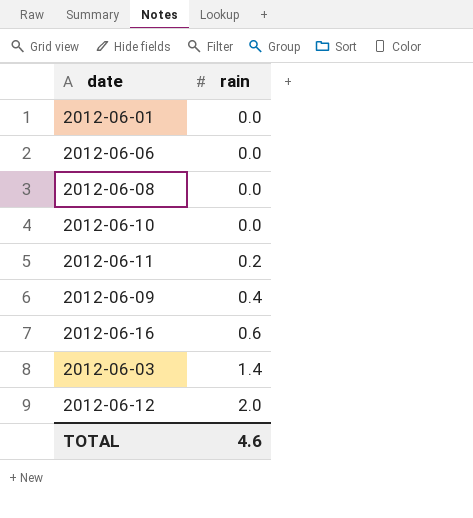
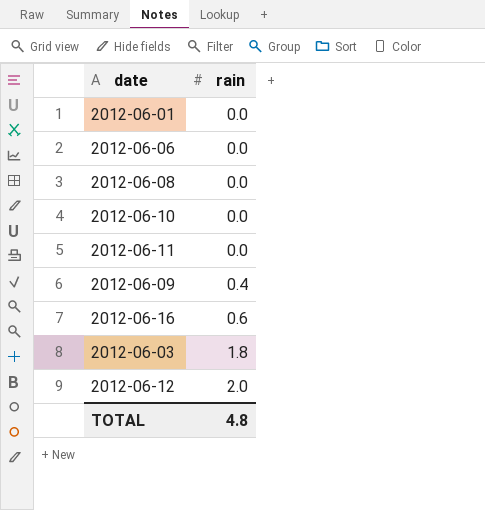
2012-06-11 | rain: 0.2 -> 0.0
2012-06-03 | rain: 1.4 -> 1.8
TOTAL | rain: 4.6 -> 4.8

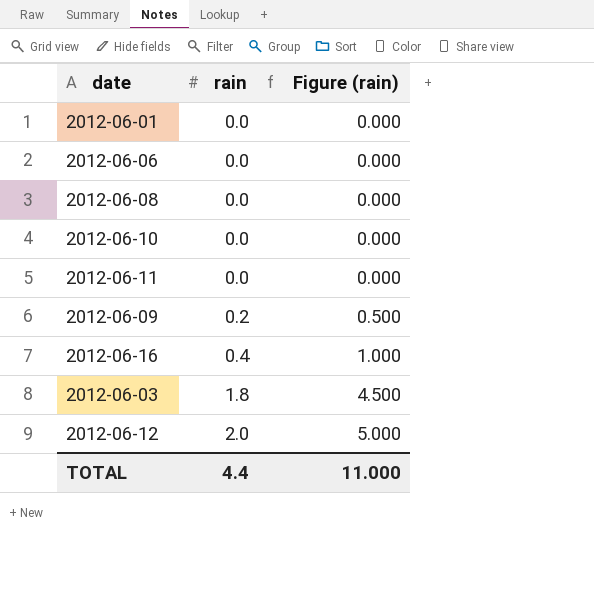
column Figure (rain) | formula: none -> [rain] * 2.5
2012-06-09 | rain: 0.4 -> 0.2
2012-06-16 | rain: 0.6 -> 0.4
TOTAL | rain: 4.8 -> 4.4

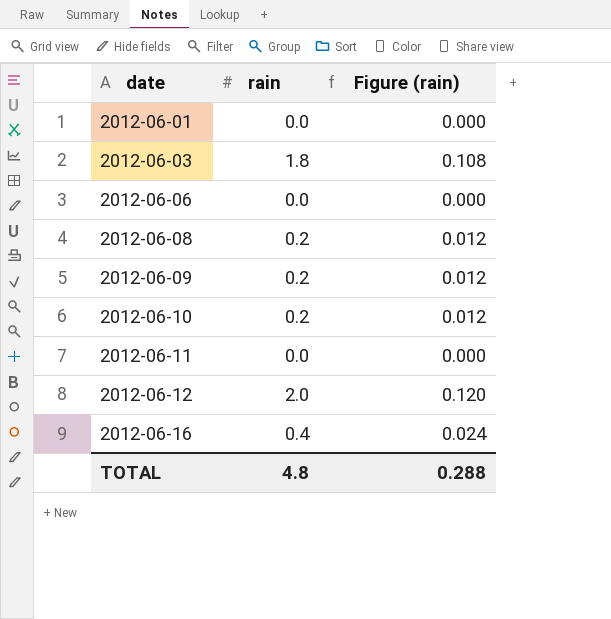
row order: rain ascending -> date ascending
column Figure (rain) | formula: [rain] * 2.5 -> [rain] * 0.06
2012-06-08 | rain: 0.0 -> 0.2
2012-06-10 | rain: 0.0 -> 0.2
TOTAL | rain: 4.4 -> 4.8
TOTAL | Figure (rain): 11.000 -> 0.288

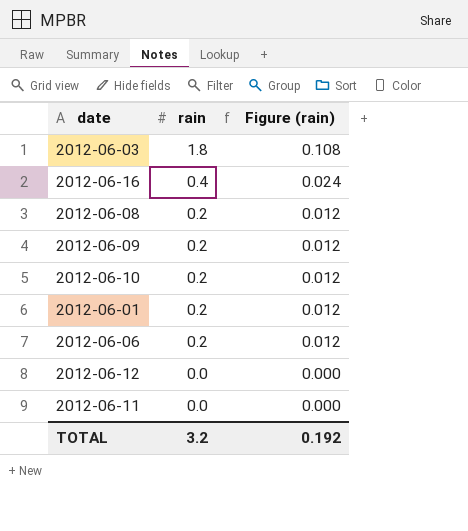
row order: date ascending -> rain descending
2012-06-01 | rain: 0.0 -> 0.2
2012-06-01 | Figure (rain): 0.000 -> 0.012
2012-06-06 | rain: 0.0 -> 0.2
2012-06-06 | Figure (rain): 0.000 -> 0.012
2012-06-12 | rain: 2.0 -> 0.0
2012-06-12 | Figure (rain): 0.120 -> 0.000
TOTAL | rain: 4.8 -> 3.2
TOTAL | Figure (rain): 0.288 -> 0.192

